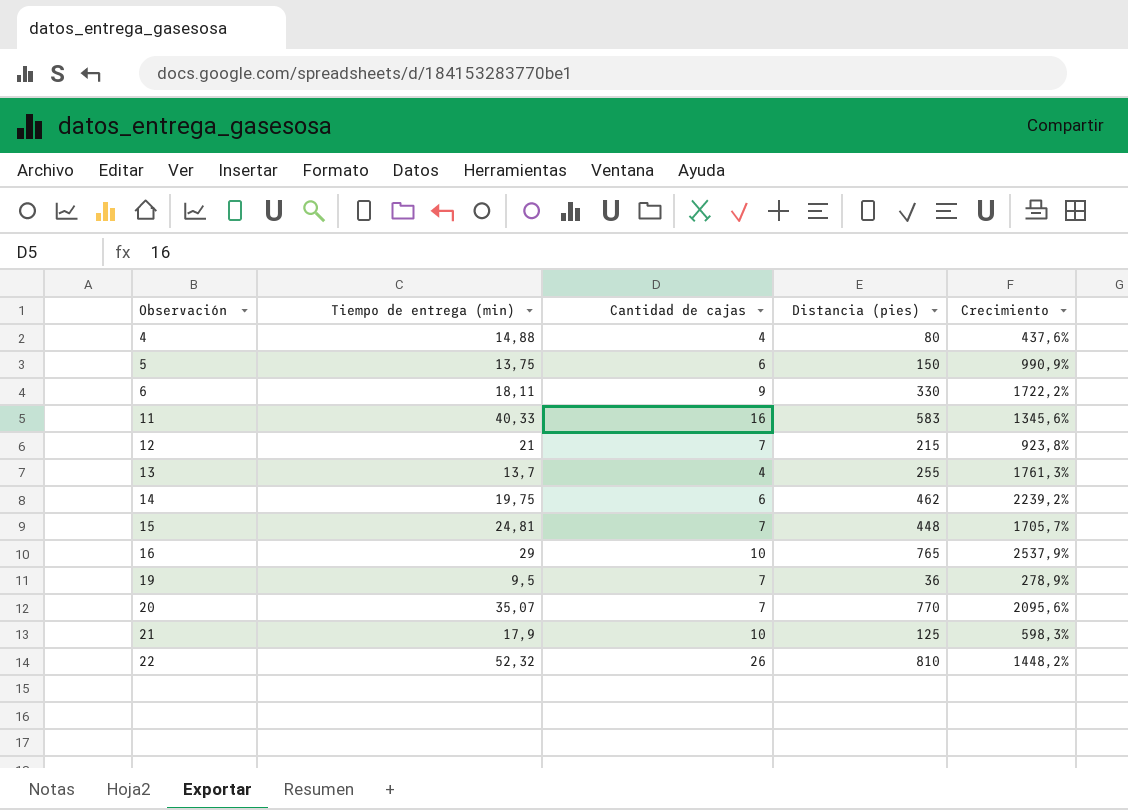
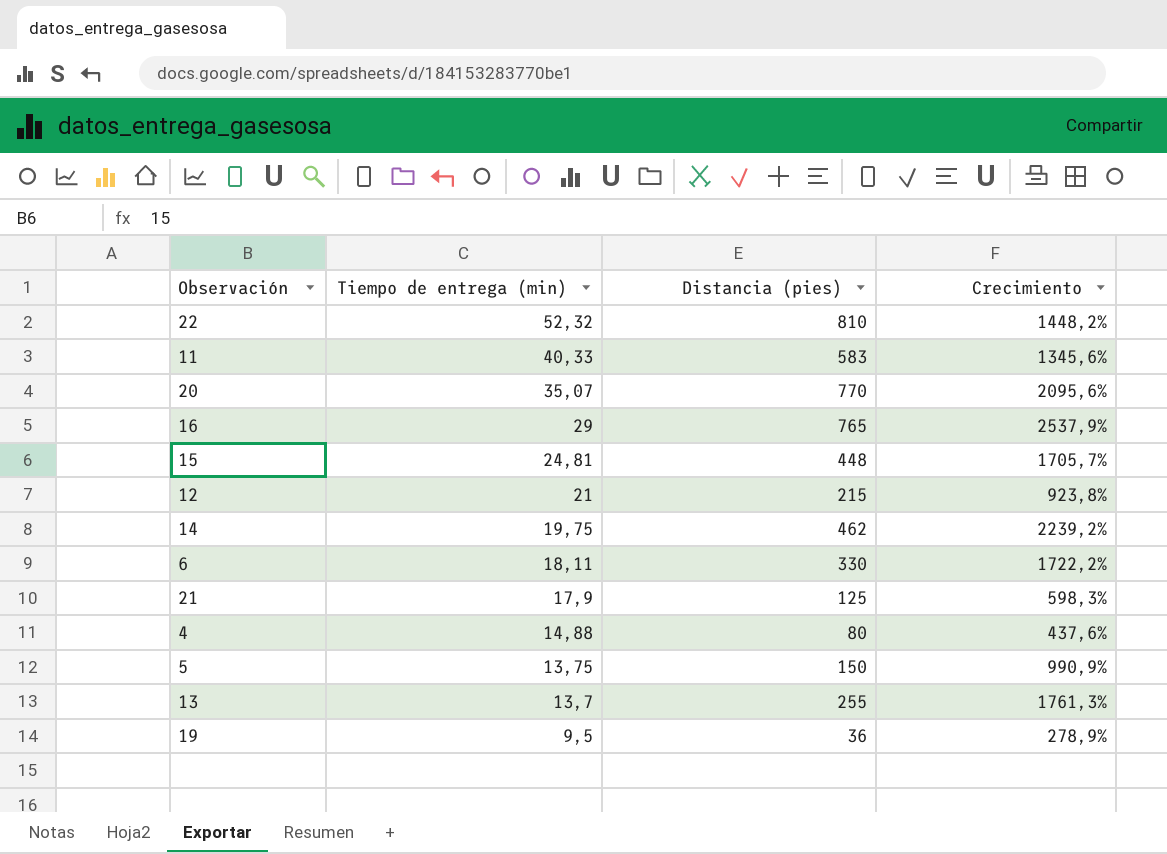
row order: Observación ascending -> Tiempo de entrega (min) descending
column Cantidad de cajas | position: 3 -> none

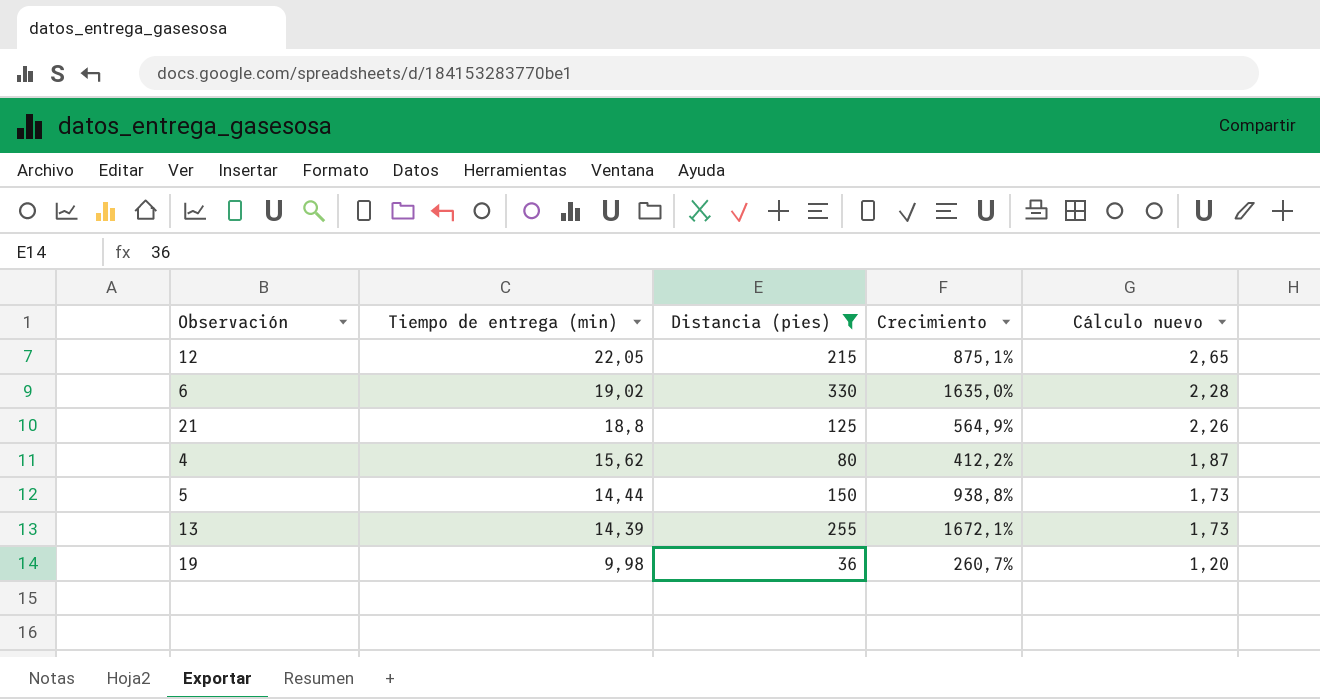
filter: none -> Distancia (pies) <= 330
column Cálculo nuevo | formula: none -> [Tiempo de entrega (min)] * 0,12
12 | Tiempo de entrega (min): 21 -> 22,05
12 | Crecimiento: 923,8% -> 875,1%
6 | Tiempo de entrega (min): 18,11 -> 19,02
6 | Crecimiento: 1722,2% -> 1635,0%
21 | Tiempo de entrega (min): 17,9 -> 18,8
21 | Crecimiento: 598,3% -> 564,9%
4 | Tiempo de entrega (min): 14,88 -> 15,62
4 | Crecimiento: 437,6% -> 412,2%
5 | Tiempo de entrega (min): 13,75 -> 14,44
5 | Crecimiento: 990,9% -> 938,8%
13 | Tiempo de entrega (min): 13,7 -> 14,39
13 | Crecimiento: 1761,3% -> 1672,1%
19 | Tiempo de entrega (min): 9,5 -> 9,98
19 | Crecimiento: 278,9% -> 260,7%

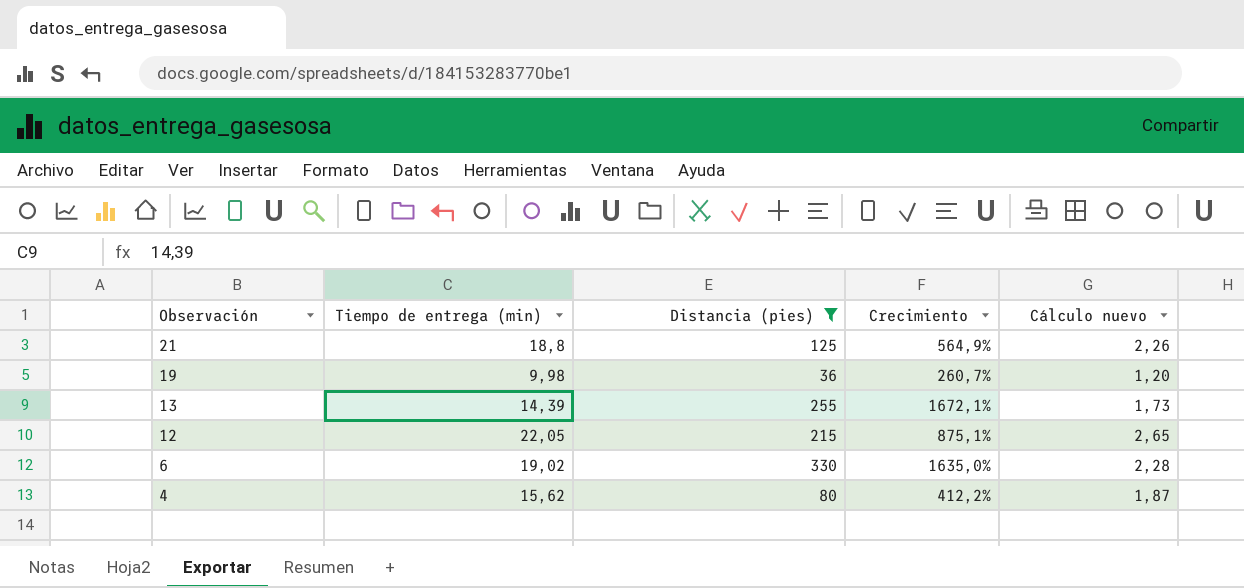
row order: Tiempo de entrega (min) descending -> Observación descending
row 5: 14,44 | 150 | 938,8% | 1,73 -> none

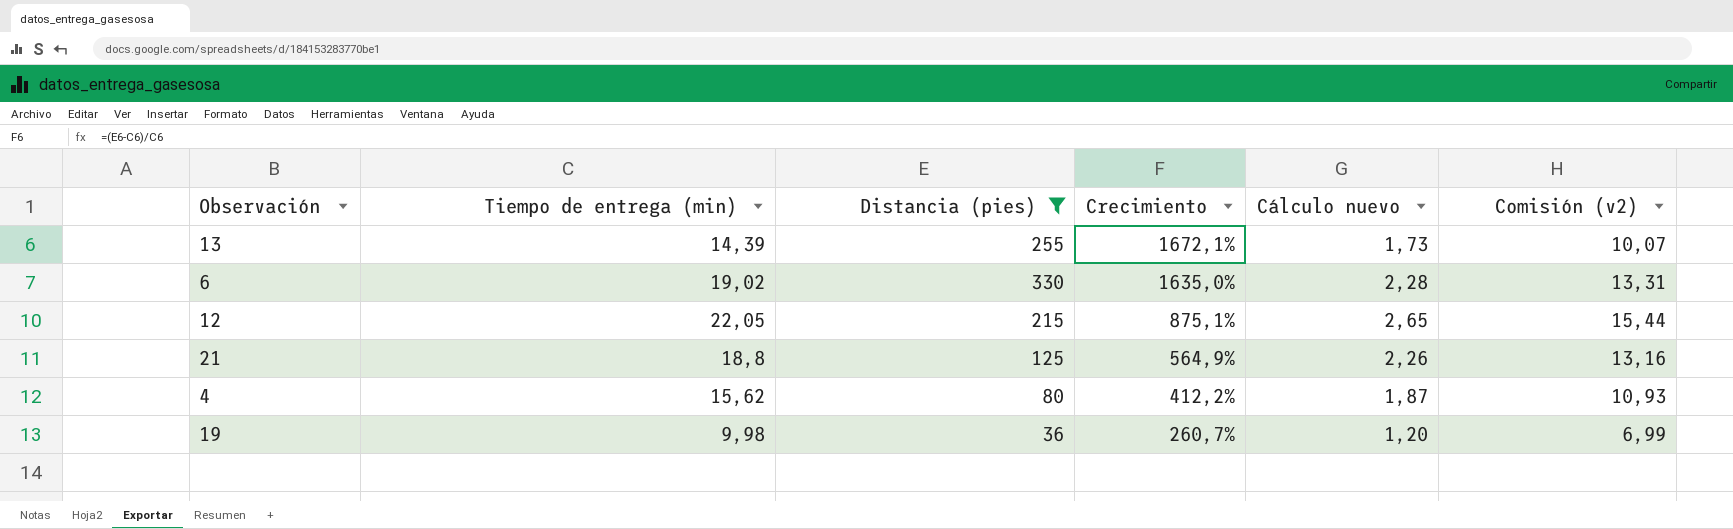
row order: Observación descending -> Crecimiento descending
column Comisión (v2) | formula: none -> [Tiempo de entrega (min)] * 0,7

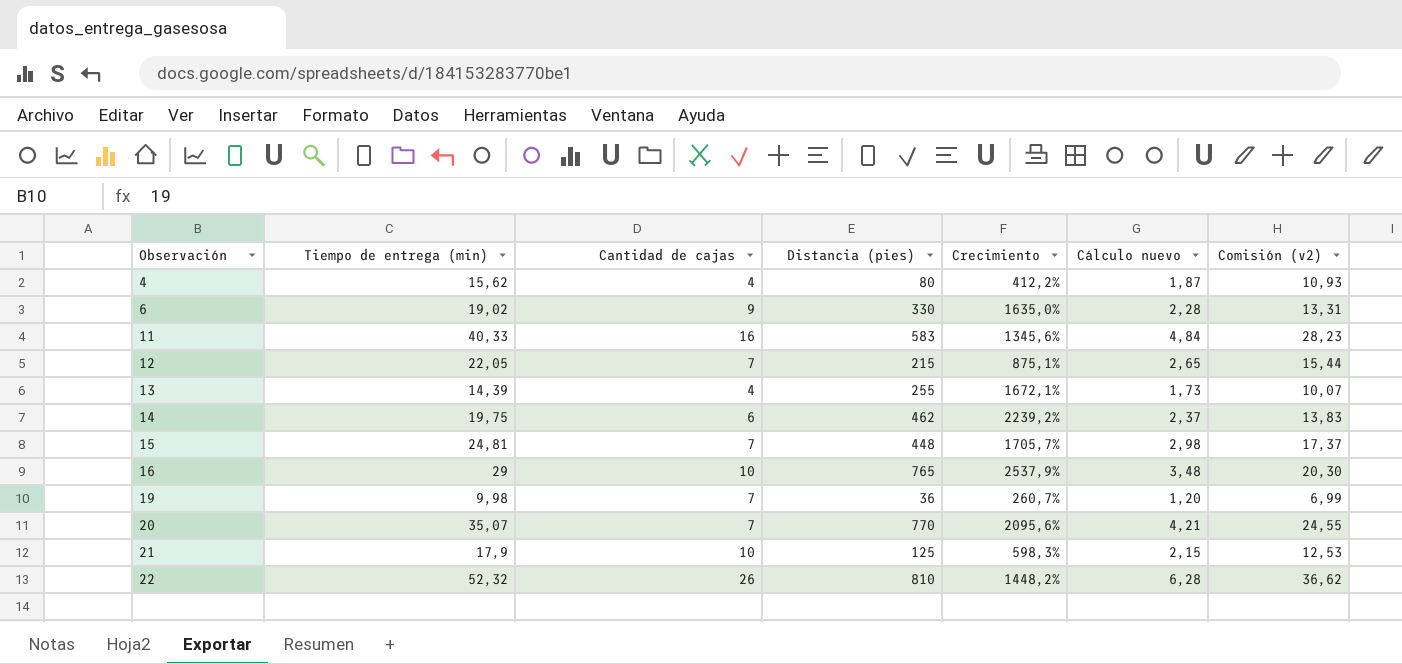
filter: Distancia (pies) <= 330 -> none
row order: Crecimiento descending -> Observación ascending
column Cantidad de cajas | position: none -> 3
21 | Tiempo de entrega (min): 18,8 -> 17,9
21 | Crecimiento: 564,9% -> 598,3%
21 | Cálculo nuevo: 2,26 -> 2,15
21 | Comisión (v2): 13,16 -> 12,53

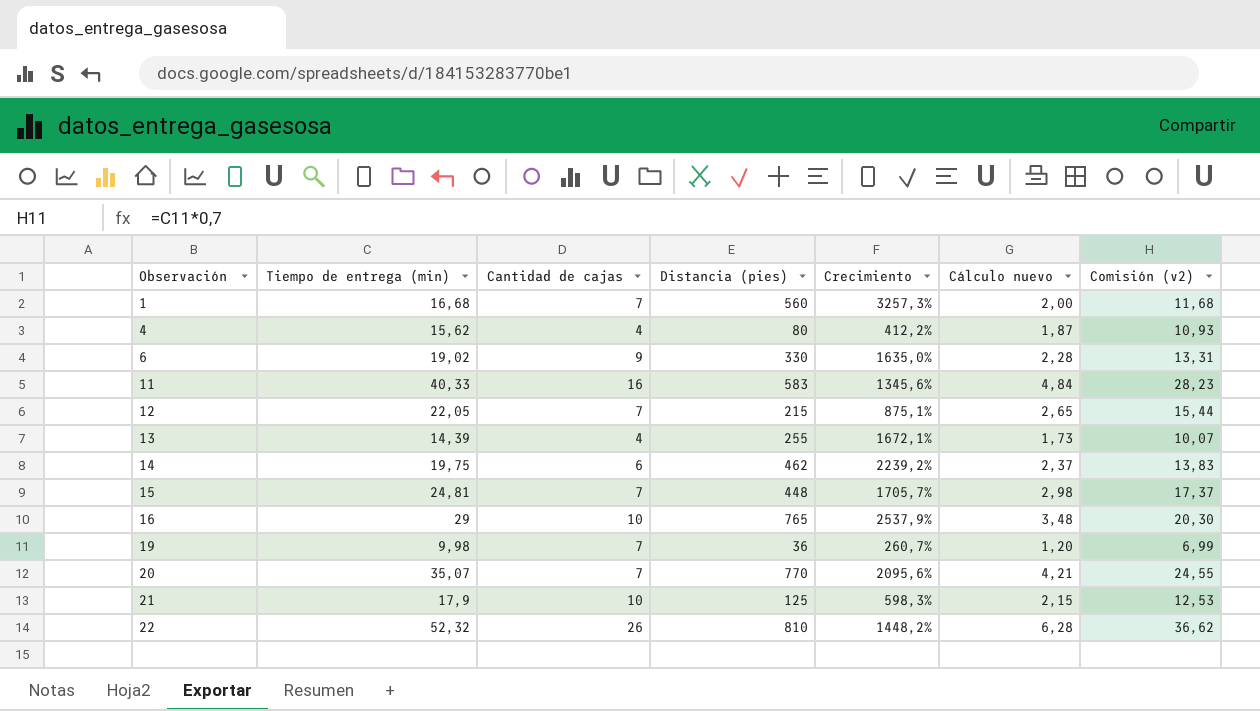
row 1: none -> 16,68 | 7 | 560 | 3257,3% | 2,00 | 11,68

